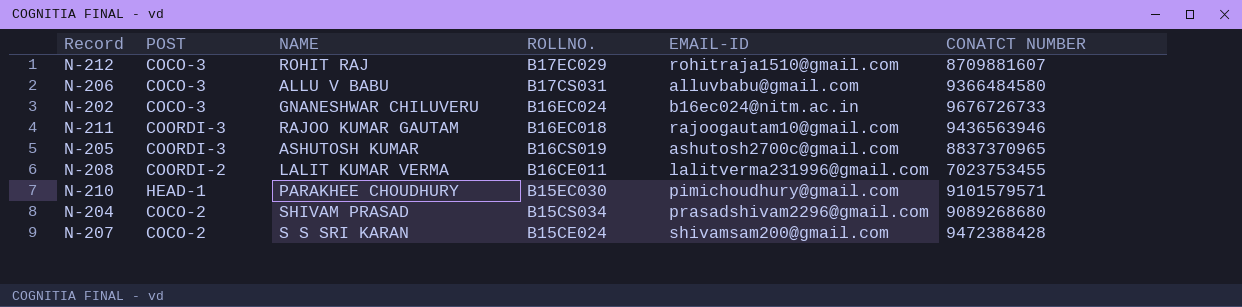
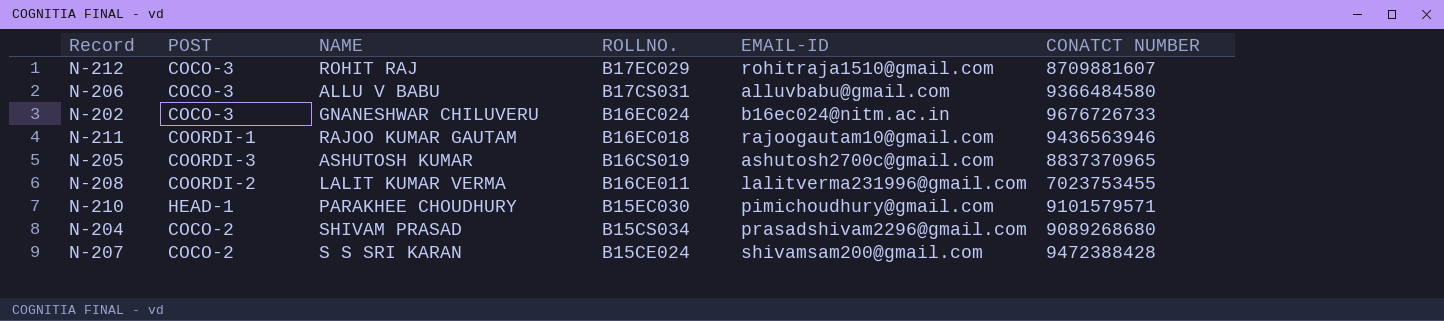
N-211 | POST: COORDI-3 -> COORDI-1

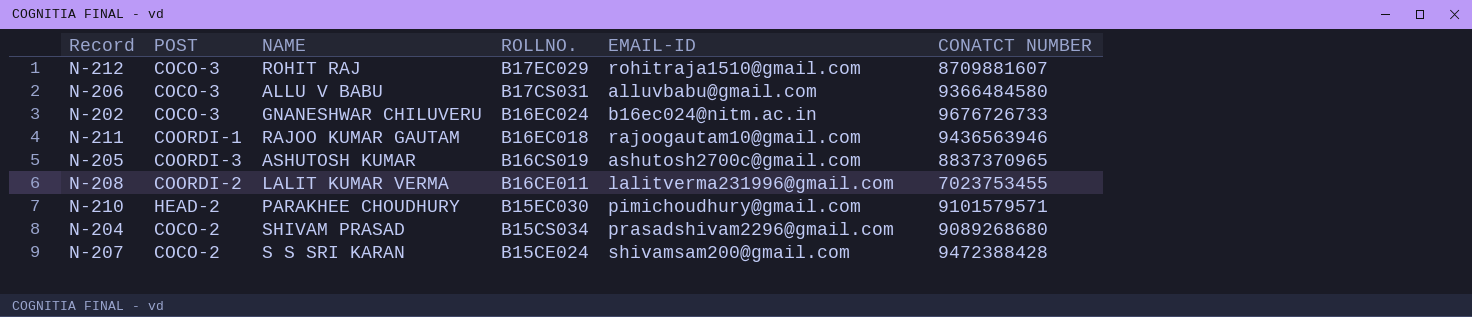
N-210 | POST: HEAD-1 -> HEAD-2

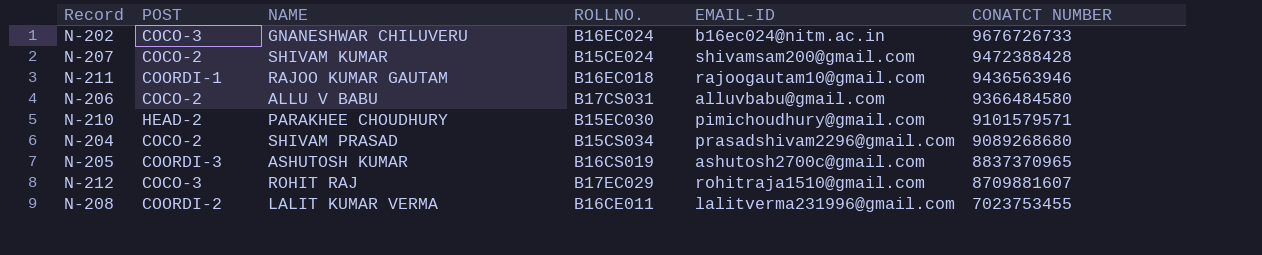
row order: ROLLNO. descending -> CONATCT NUMBER descending
N-207 | NAME: S S SRI KARAN -> SHIVAM KUMAR
N-206 | POST: COCO-3 -> COCO-2

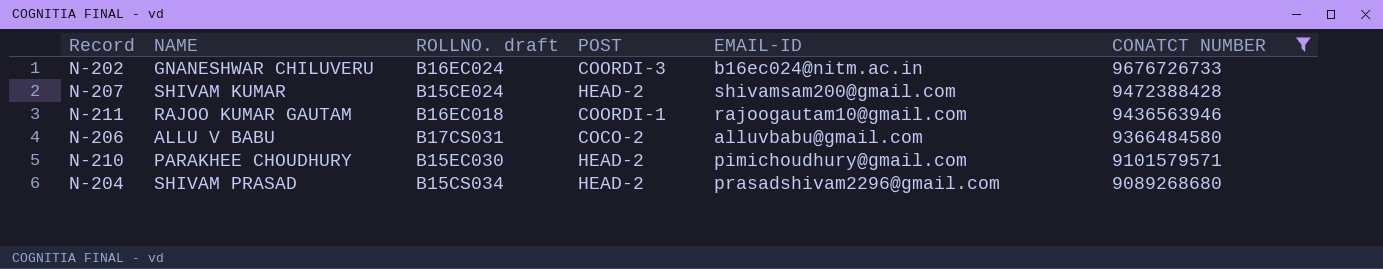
filter: none -> CONATCT NUMBER >= 9089268680
column name: ROLLNO. -> ROLLNO. draft
column POST | position: 2 -> 4
N-202 | POST: COCO-3 -> COORDI-3
N-207 | POST: COCO-2 -> HEAD-2
N-204 | POST: COCO-2 -> HEAD-2

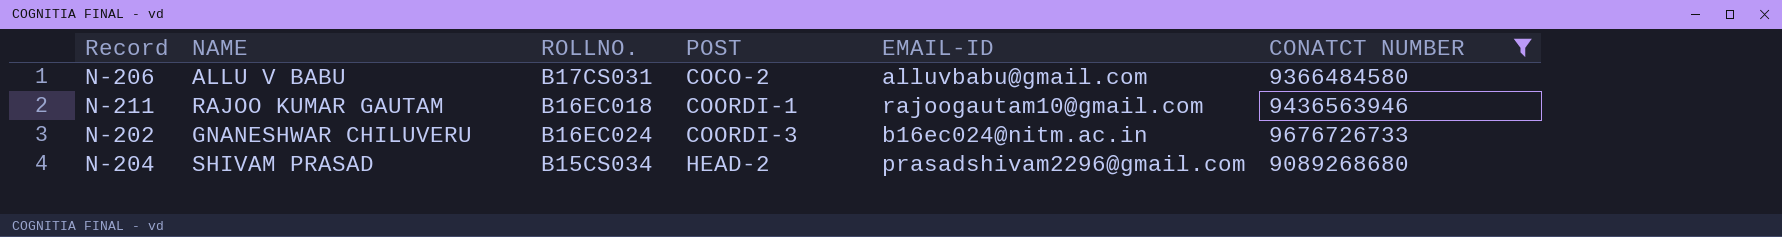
row order: CONATCT NUMBER descending -> POST ascending
column name: ROLLNO. draft -> ROLLNO.
row N-207: SHIVAM KUMAR | B15CE024 | HEAD-2 | shivamsam200@gmail.com | 9472388428 -> none
row N-210: PARAKHEE CHOUDHURY | B15EC030 | HEAD-2 | pimichoudhury@gmail.com | 9101579571 -> none

